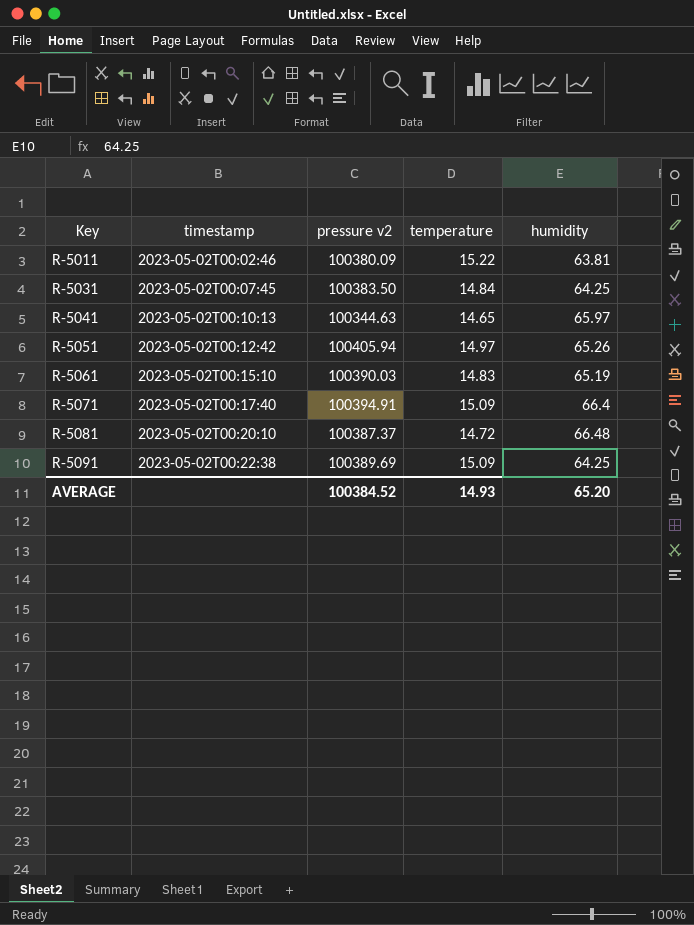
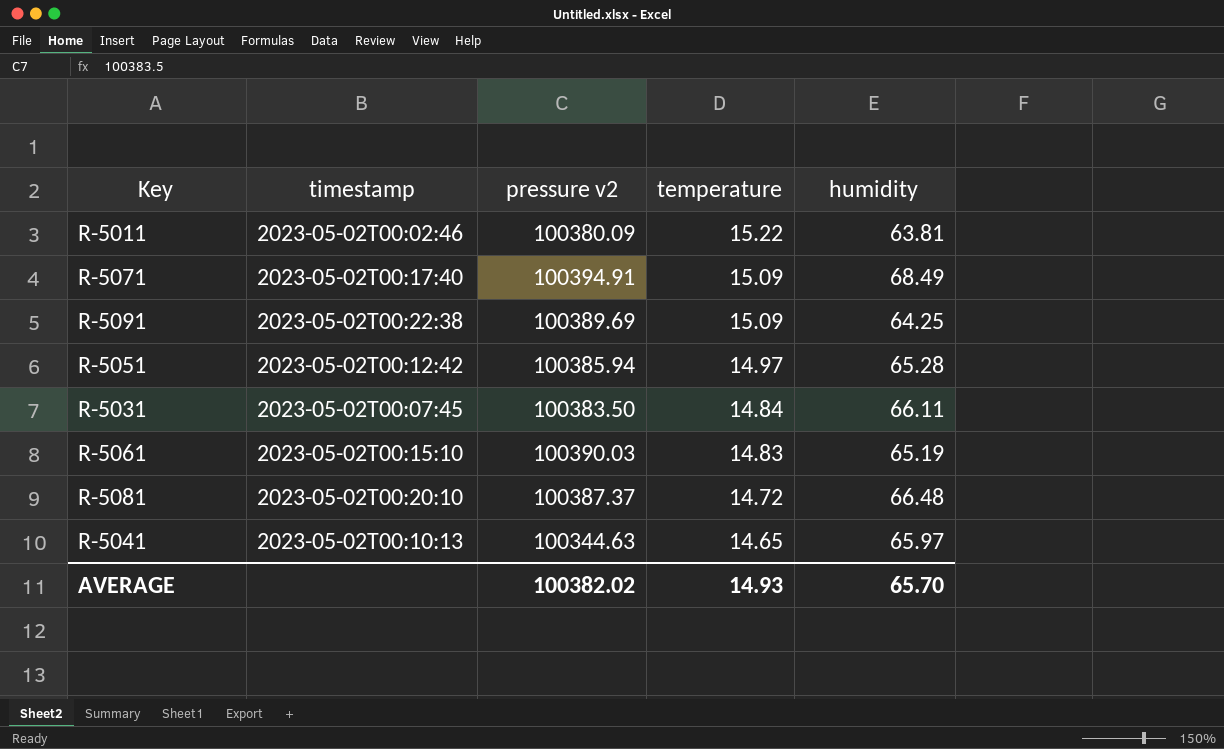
row order: Key ascending -> temperature descending
R-5071 | humidity: 66.4 -> 68.49
R-5051 | pressure v2: 100405.94 -> 100385.94
R-5051 | humidity: 65.26 -> 65.28
R-5031 | humidity: 64.25 -> 66.11
AVERAGE | pressure v2: 100384.52 -> 100382.02
AVERAGE | humidity: 65.20 -> 65.70

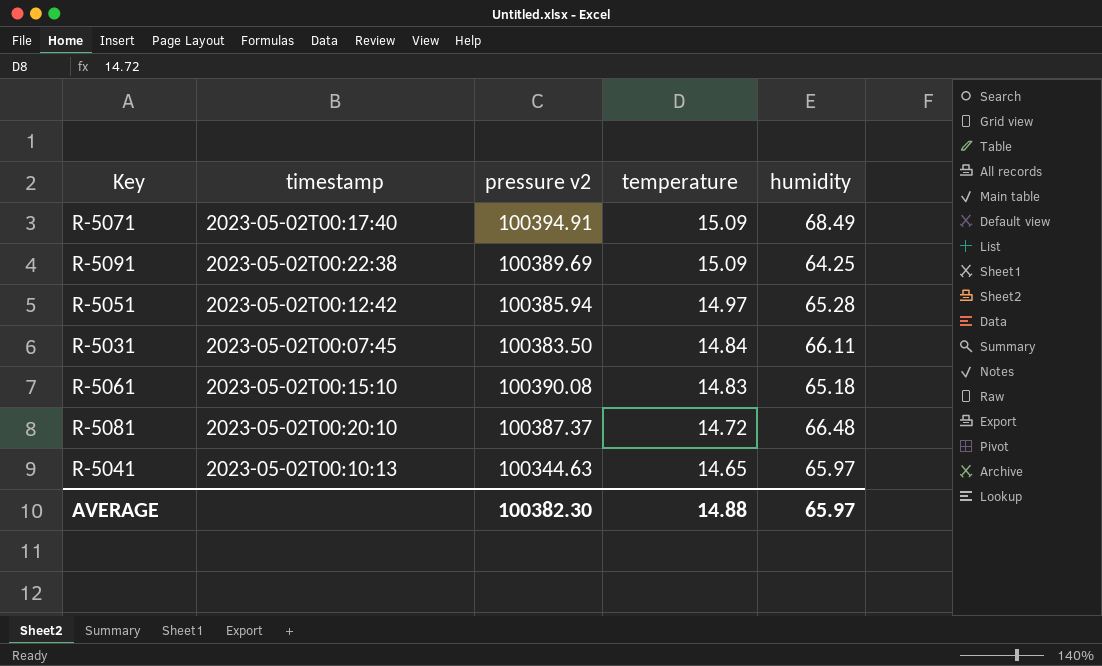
row R-5011: 2023-05-02T00:02:46 | 100380.09 | 15.22 | 63.81 -> none
R-5061 | pressure v2: 100390.03 -> 100390.08
R-5061 | humidity: 65.19 -> 65.18
AVERAGE | pressure v2: 100382.02 -> 100382.30
AVERAGE | temperature: 14.93 -> 14.88
AVERAGE | humidity: 65.70 -> 65.97

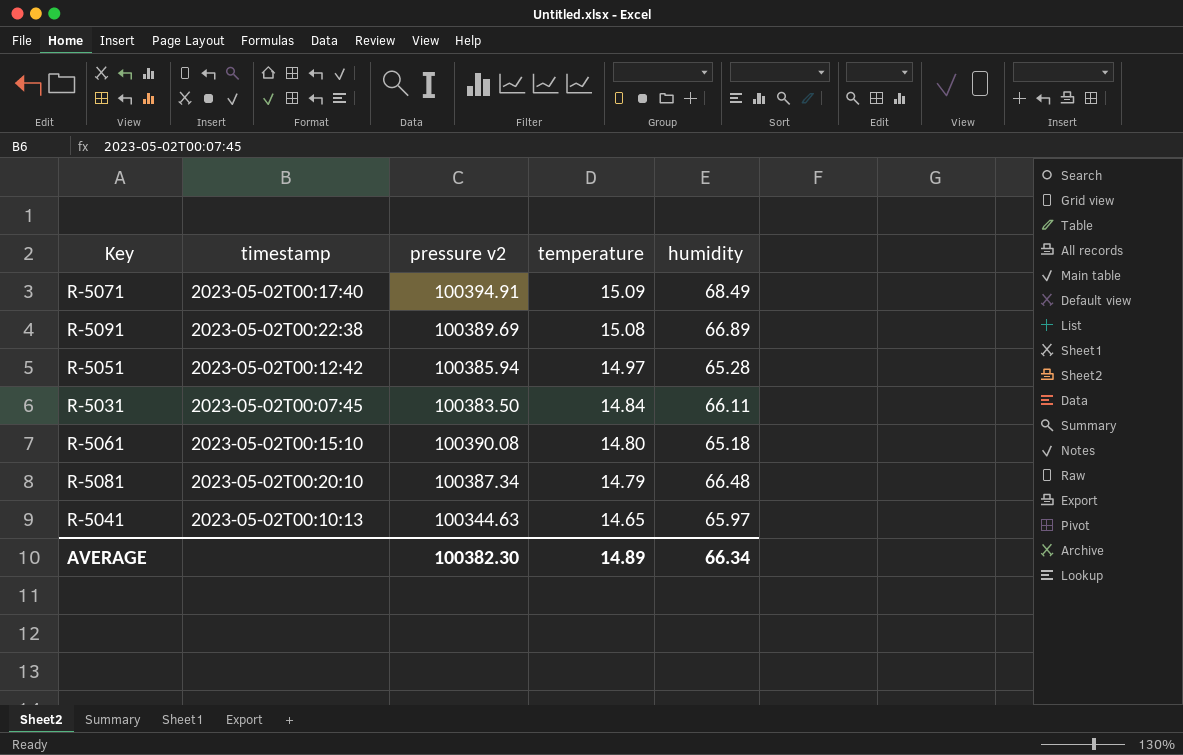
R-5091 | temperature: 15.09 -> 15.08
R-5091 | humidity: 64.25 -> 66.89
R-5061 | temperature: 14.83 -> 14.80
R-5081 | pressure v2: 100387.37 -> 100387.34
R-5081 | temperature: 14.72 -> 14.79
AVERAGE | temperature: 14.88 -> 14.89
AVERAGE | humidity: 65.97 -> 66.34

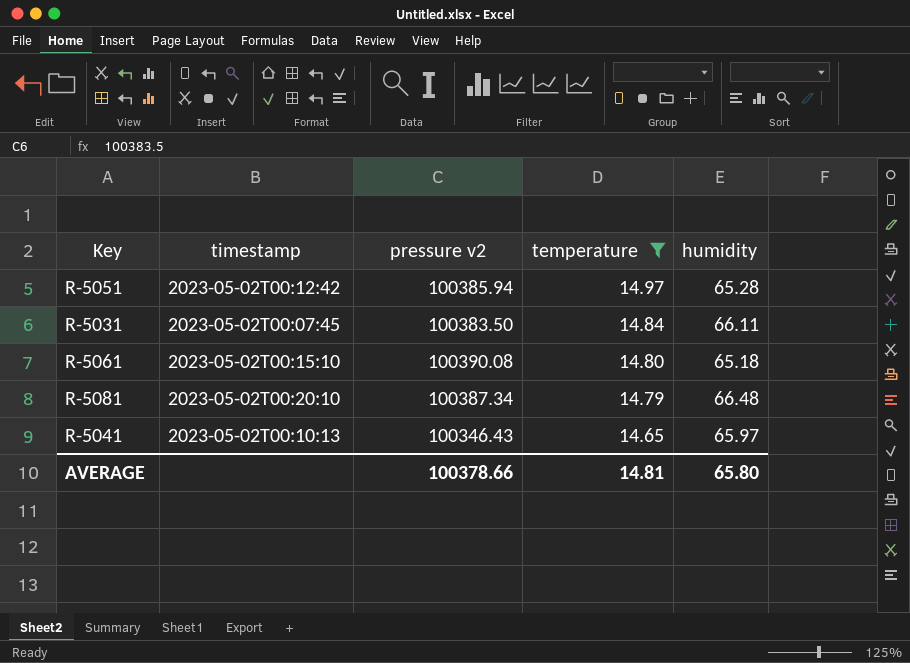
filter: none -> temperature <= 14.97
R-5041 | pressure v2: 100344.63 -> 100346.43
AVERAGE | pressure v2: 100382.30 -> 100378.66
AVERAGE | temperature: 14.89 -> 14.81
AVERAGE | humidity: 66.34 -> 65.80

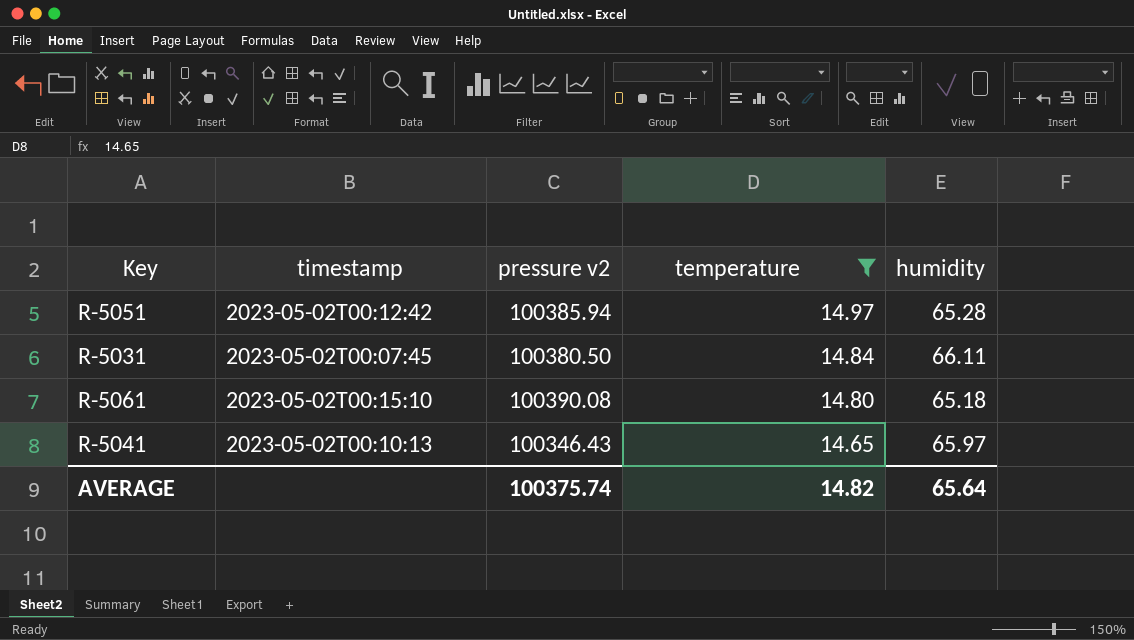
row R-5081: 2023-05-02T00:20:10 | 100387.34 | 14.79 | 66.48 -> none
R-5031 | pressure v2: 100383.50 -> 100380.50
AVERAGE | pressure v2: 100378.66 -> 100375.74
AVERAGE | temperature: 14.81 -> 14.82
AVERAGE | humidity: 65.80 -> 65.64

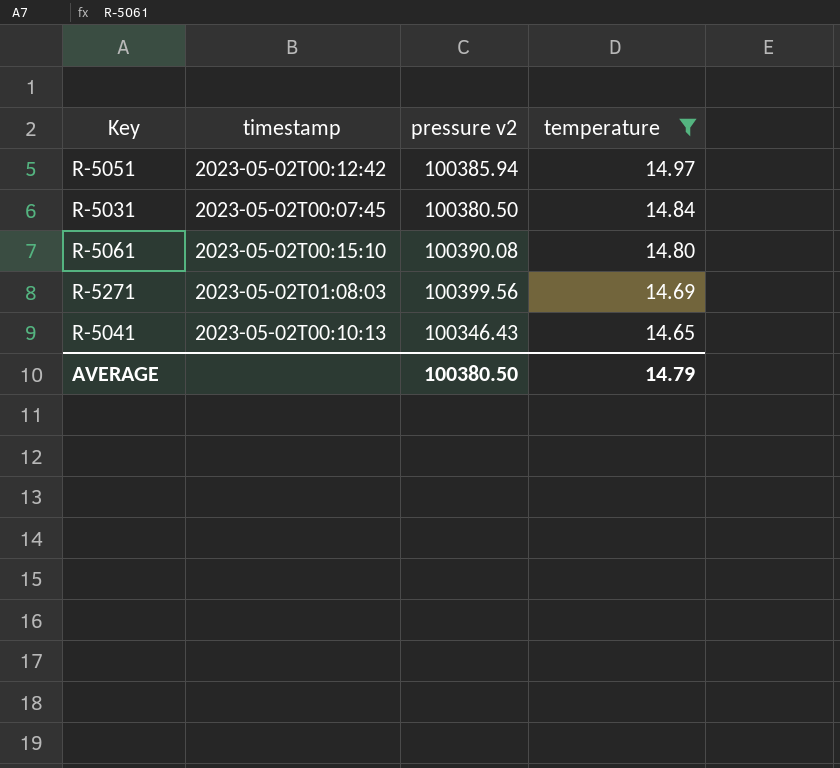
column humidity | position: 5 -> none
row R-5271: none -> 2023-05-02T01:08:03 | 100399.56 | 14.69
AVERAGE | pressure v2: 100375.74 -> 100380.50
AVERAGE | temperature: 14.82 -> 14.79

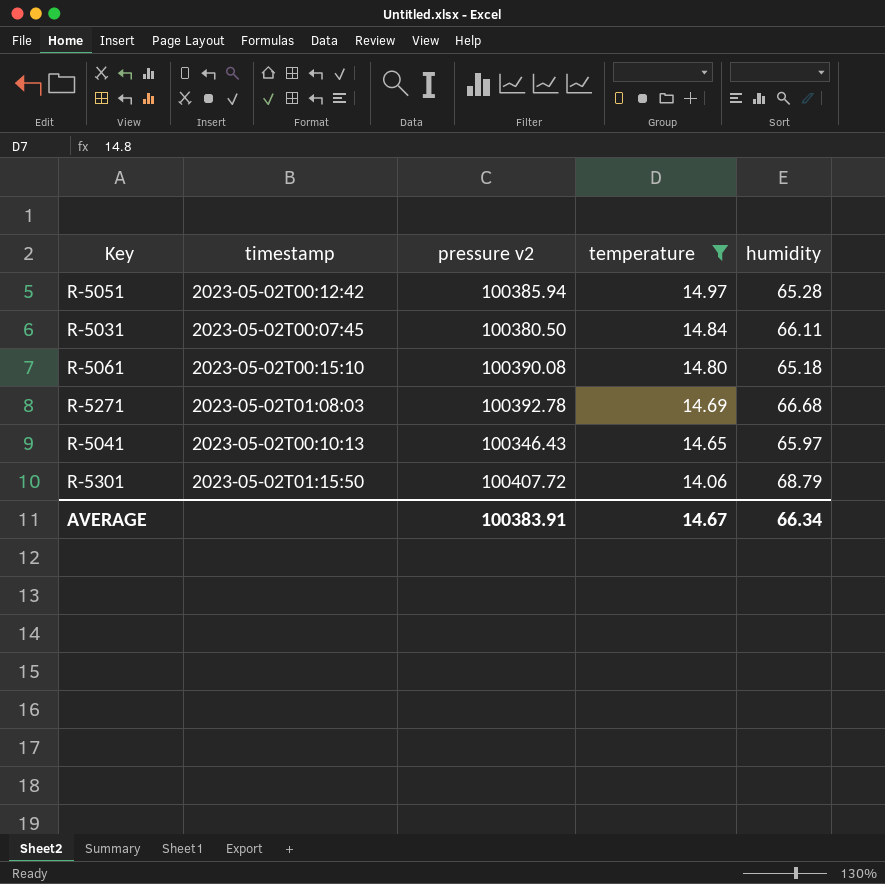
column humidity | position: none -> 5
R-5271 | pressure v2: 100399.56 -> 100392.78
row R-5301: none -> 2023-05-02T01:15:50 | 100407.72 | 14.06 | 68.79
AVERAGE | pressure v2: 100380.50 -> 100383.91
AVERAGE | temperature: 14.79 -> 14.67

